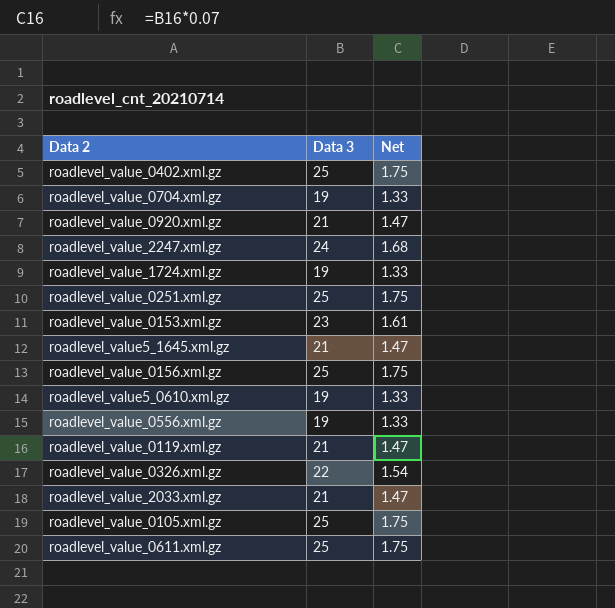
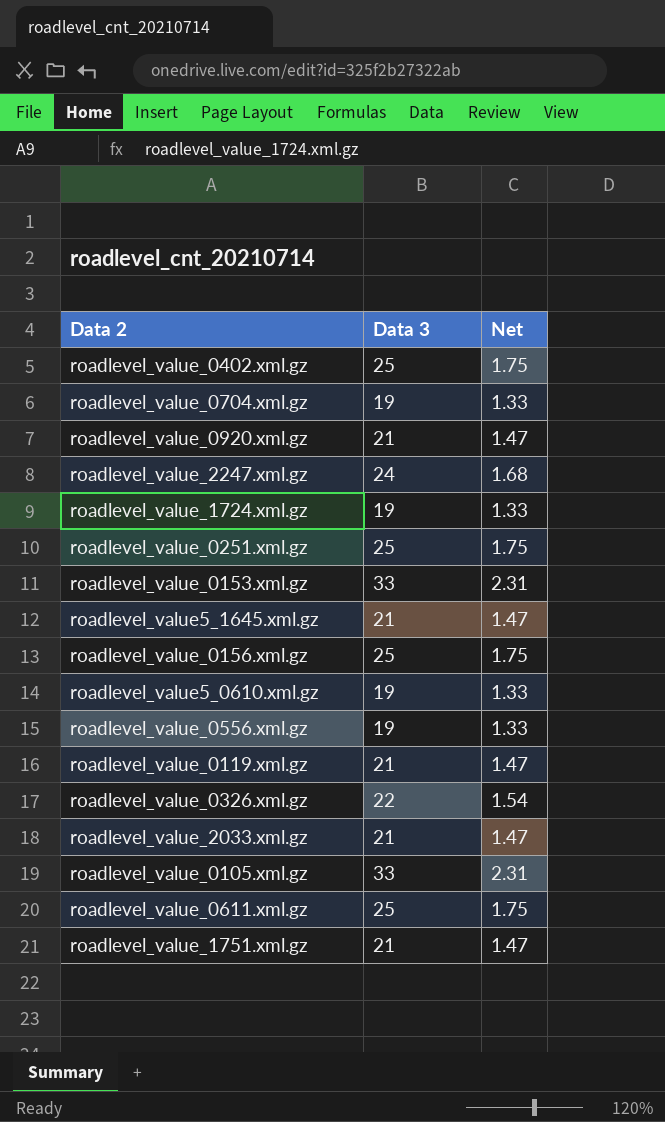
roadlevel_value_0153.xml.gz | Data 3: 23 -> 33
roadlevel_value_0153.xml.gz | Net: 1.61 -> 2.31
roadlevel_value_0105.xml.gz | Data 3: 25 -> 33
roadlevel_value_0105.xml.gz | Net: 1.75 -> 2.31
row roadlevel_value_1751.xml.gz: none -> 21 | 1.47

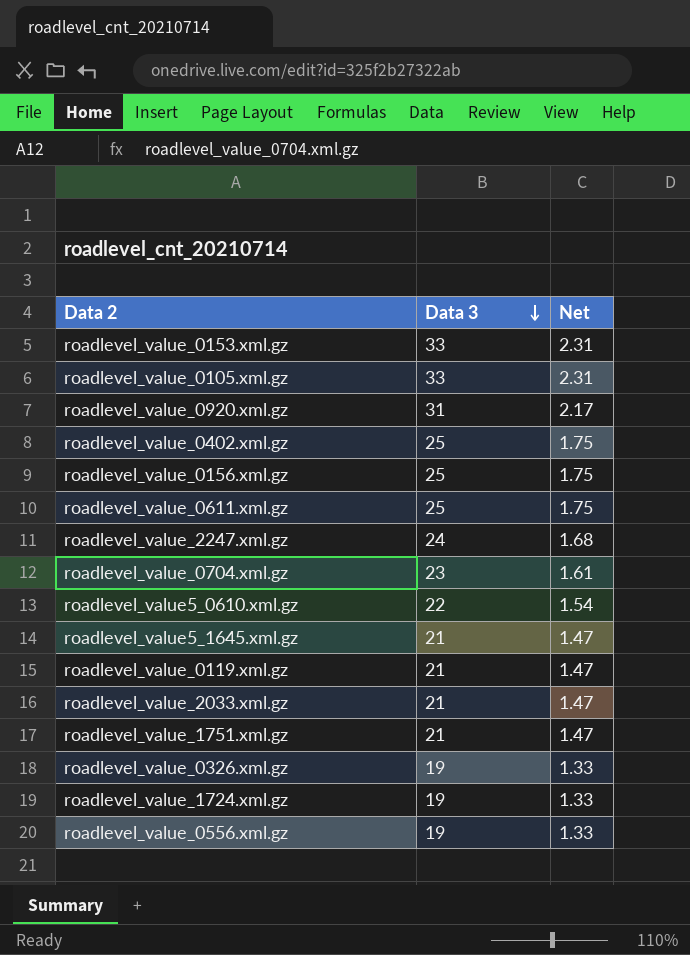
row order: none -> Data 3 descending
row roadlevel_value_0251.xml.gz: 25 | 1.75 -> none
roadlevel_value_0920.xml.gz | Data 3: 21 -> 31
roadlevel_value_0920.xml.gz | Net: 1.47 -> 2.17
roadlevel_value_0704.xml.gz | Data 3: 19 -> 23
roadlevel_value_0704.xml.gz | Net: 1.33 -> 1.61
roadlevel_value5_0610.xml.gz | Data 3: 19 -> 22
roadlevel_value5_0610.xml.gz | Net: 1.33 -> 1.54
roadlevel_value_0326.xml.gz | Data 3: 22 -> 19
roadlevel_value_0326.xml.gz | Net: 1.54 -> 1.33

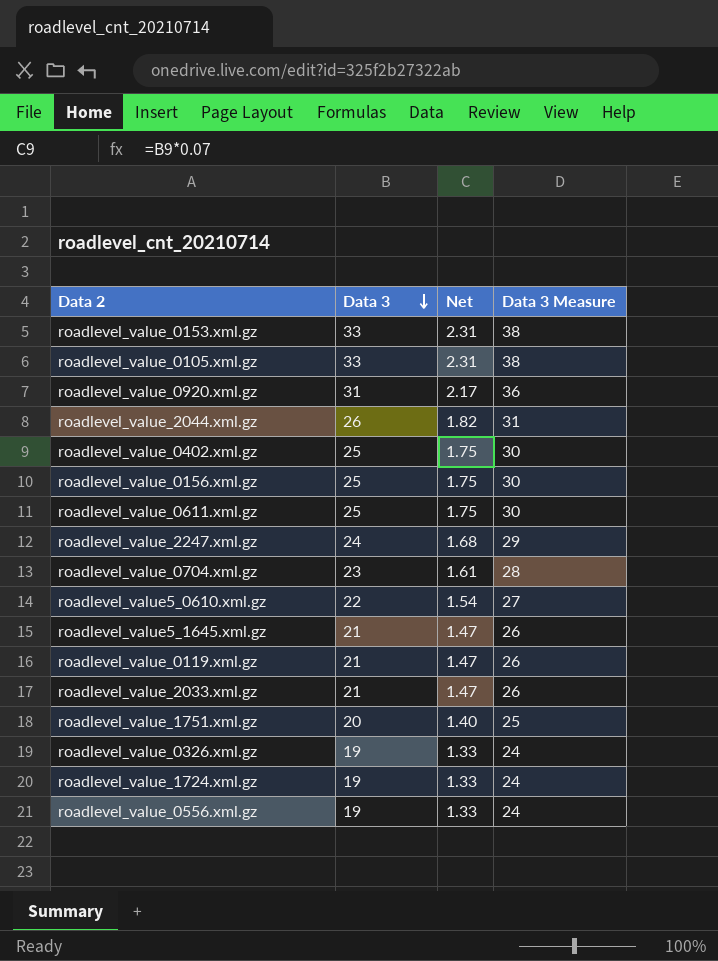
column Data 3 Measure | formula: none -> [Data 3] + 5
row roadlevel_value_2044.xml.gz: none -> 26 | 1.82 | 31
roadlevel_value_1751.xml.gz | Data 3: 21 -> 20
roadlevel_value_1751.xml.gz | Net: 1.47 -> 1.40

